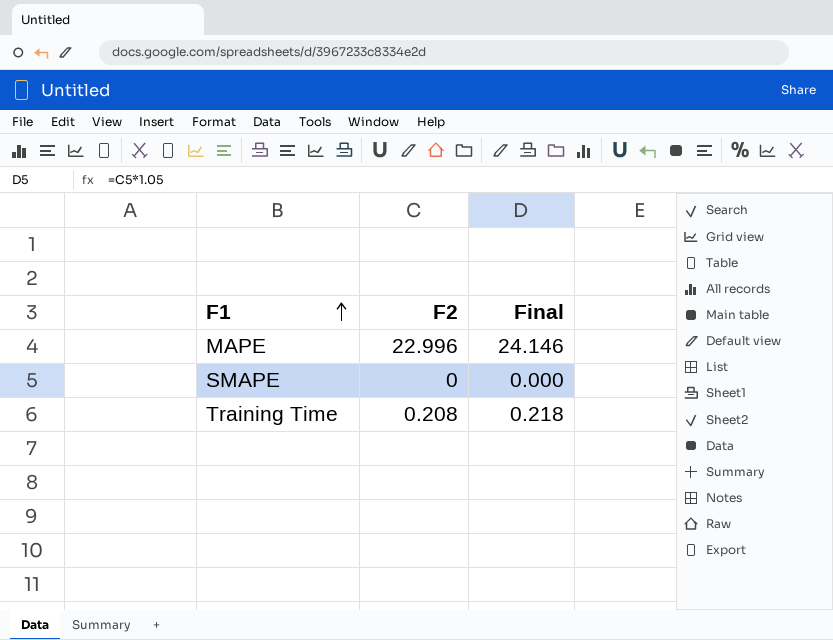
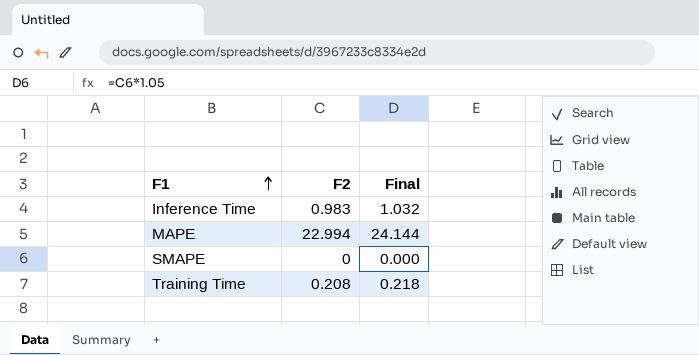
row Inference Time: none -> 0.983 | 1.032
MAPE | F2: 22.996 -> 22.994
MAPE | Final: 24.146 -> 24.144

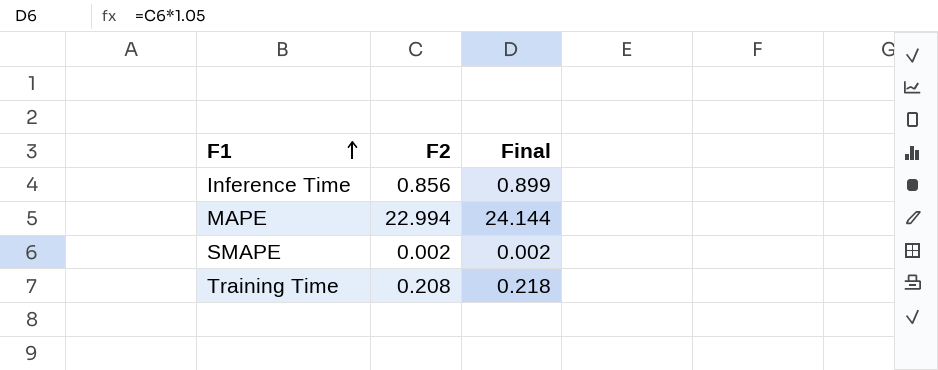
Inference Time | F2: 0.983 -> 0.856
Inference Time | Final: 1.032 -> 0.899
SMAPE | F2: 0 -> 0.002
SMAPE | Final: 0.000 -> 0.002

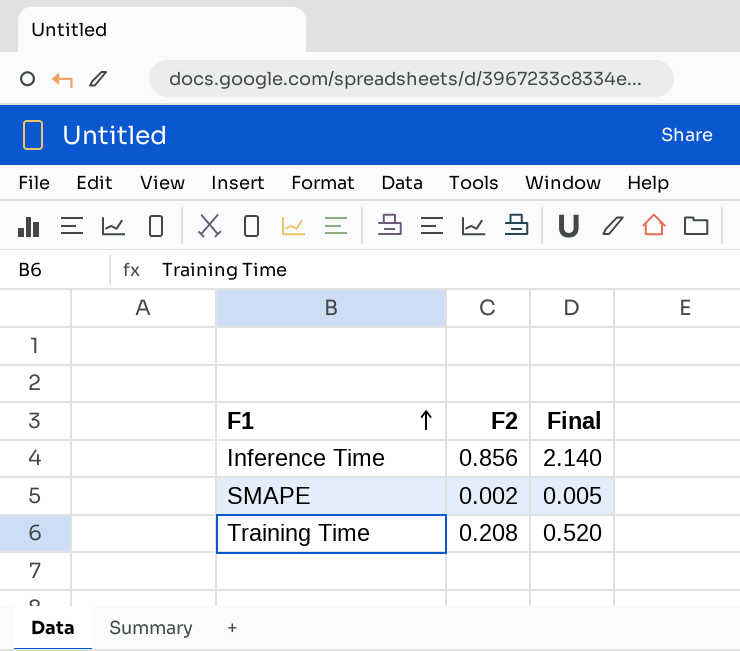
column Final | formula: [F2] * 1.05 -> [F2] * 2.5
row MAPE: 22.994 | 24.144 -> none

